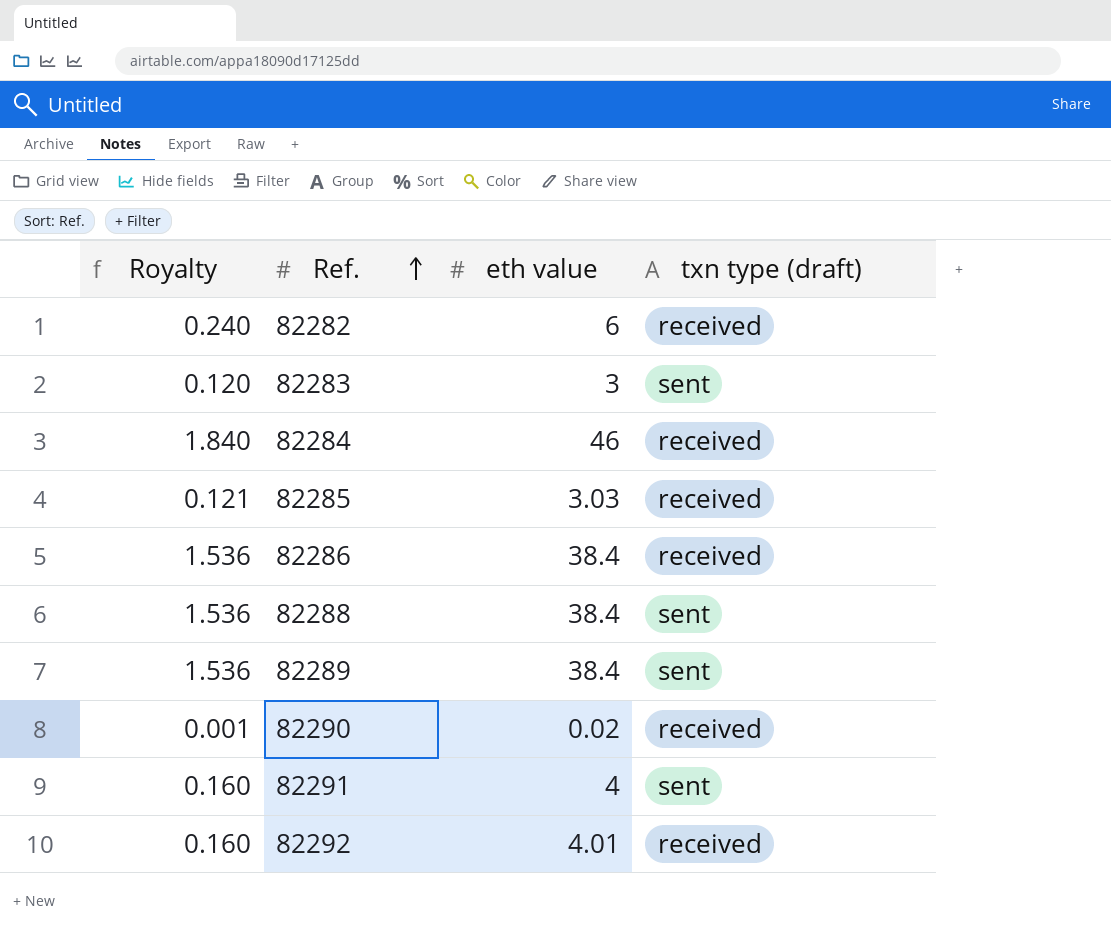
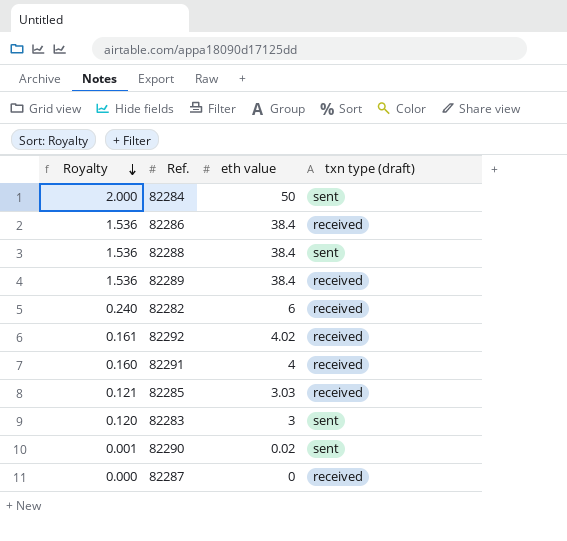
row order: Ref. ascending -> Royalty descending
82284 | Royalty: 1.840 -> 2.000
82284 | eth value: 46 -> 50
82284 | txn type (draft): received -> sent
82289 | txn type (draft): sent -> received
82292 | Royalty: 0.160 -> 0.161
82292 | eth value: 4.01 -> 4.02
82291 | txn type (draft): sent -> received
82290 | txn type (draft): received -> sent
row 82287: none -> 0.000 | 0 | received

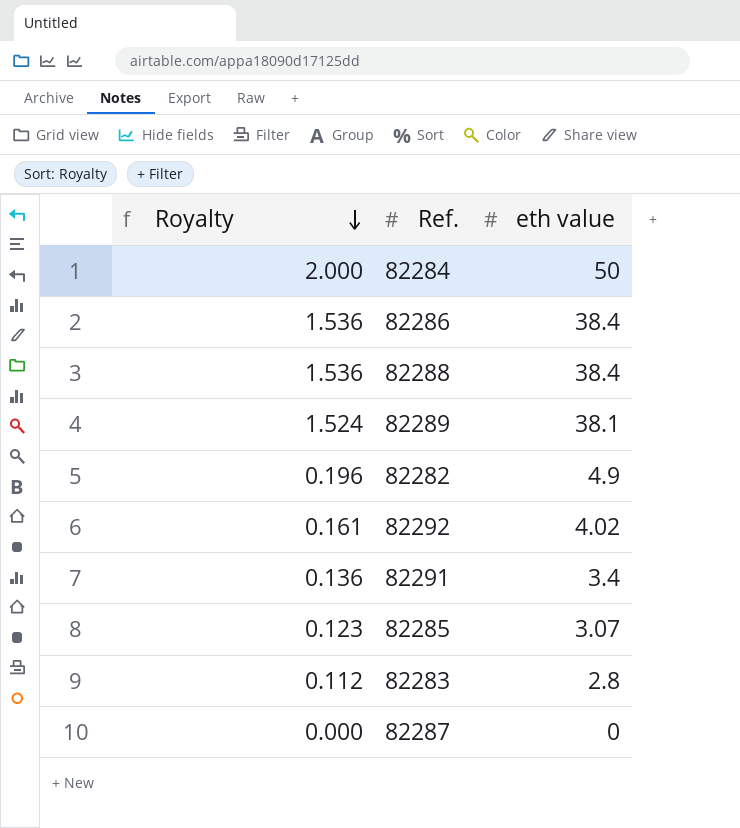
column txn type (draft) | position: 4 -> none
row 82290: 0.001 | 0.02 | sent -> none
82289 | Royalty: 1.536 -> 1.524
82289 | eth value: 38.4 -> 38.1
82282 | Royalty: 0.240 -> 0.196
82282 | eth value: 6 -> 4.9
82291 | Royalty: 0.160 -> 0.136
82291 | eth value: 4 -> 3.4
82285 | Royalty: 0.121 -> 0.123
82285 | eth value: 3.03 -> 3.07
82283 | Royalty: 0.120 -> 0.112
82283 | eth value: 3 -> 2.8

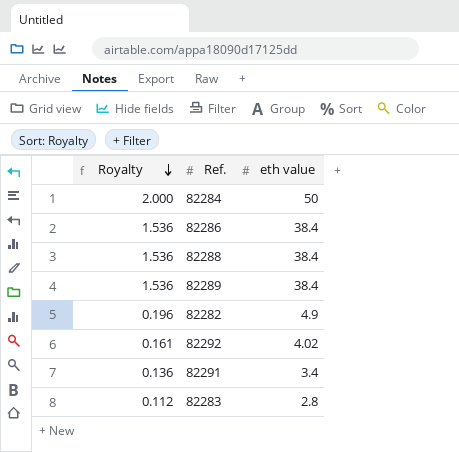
row 82285: 0.123 | 3.07 -> none
row 82287: 0.000 | 0 -> none
82289 | Royalty: 1.524 -> 1.536
82289 | eth value: 38.1 -> 38.4

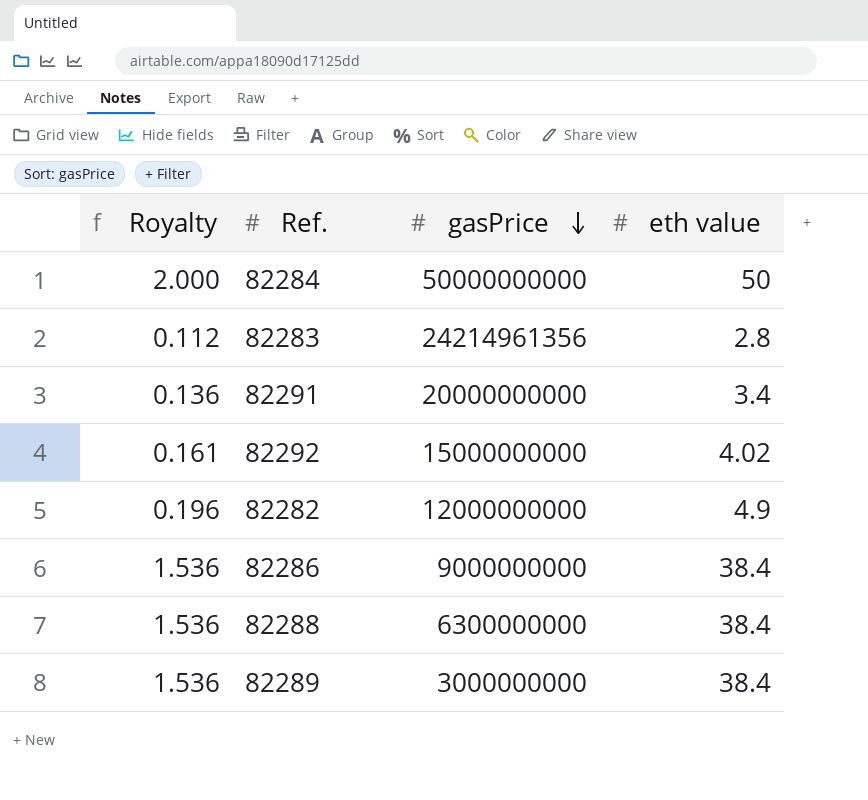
row order: Royalty descending -> gasPrice descending
column gasPrice | position: none -> 3

